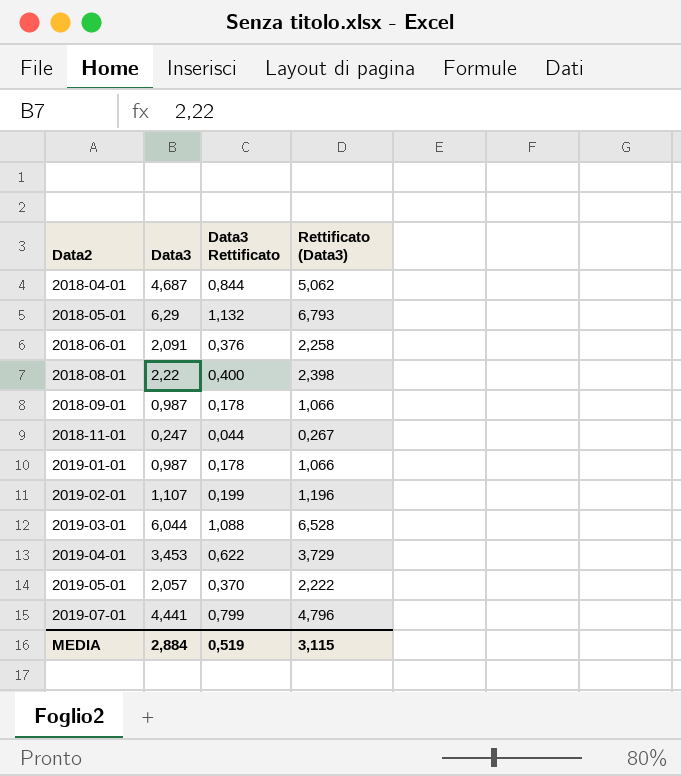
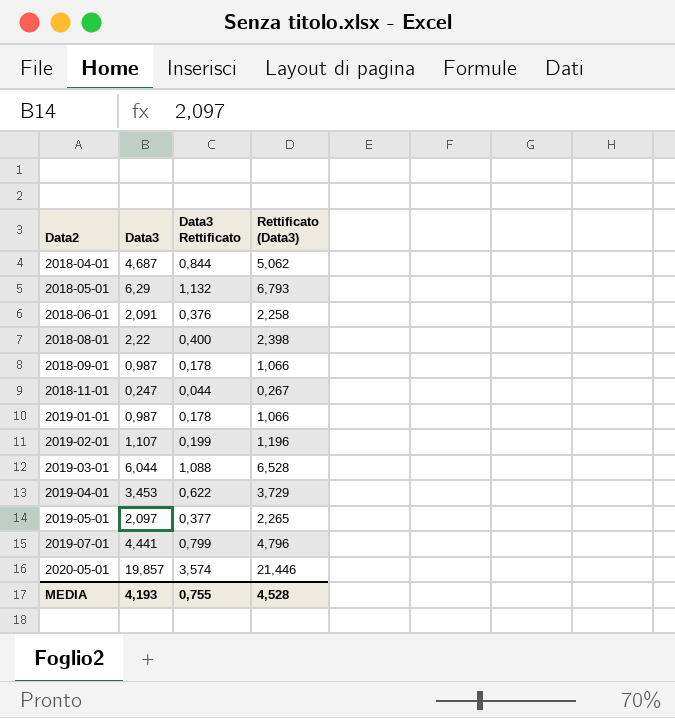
2019-05-01 | Data3: 2,057 -> 2,097
2019-05-01 | Data3 Rettificato: 0,370 -> 0,377
2019-05-01 | Rettificato (Data3): 2,222 -> 2,265
row 2020-05-01: none -> 19,857 | 3,574 | 21,446
MEDIA | Data3: 2,884 -> 4,193
MEDIA | Data3 Rettificato: 0,519 -> 0,755
MEDIA | Rettificato (Data3): 3,115 -> 4,528

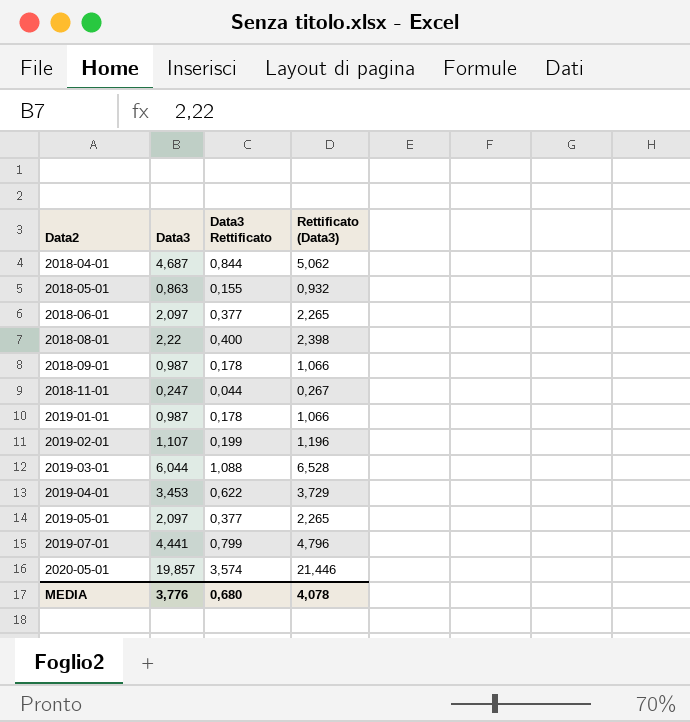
2018-05-01 | Data3: 6,29 -> 0,863
2018-05-01 | Data3 Rettificato: 1,132 -> 0,155
2018-05-01 | Rettificato (Data3): 6,793 -> 0,932
2018-06-01 | Data3: 2,091 -> 2,097
2018-06-01 | Data3 Rettificato: 0,376 -> 0,377
2018-06-01 | Rettificato (Data3): 2,258 -> 2,265
MEDIA | Data3: 4,193 -> 3,776
MEDIA | Data3 Rettificato: 0,755 -> 0,680
MEDIA | Rettificato (Data3): 4,528 -> 4,078

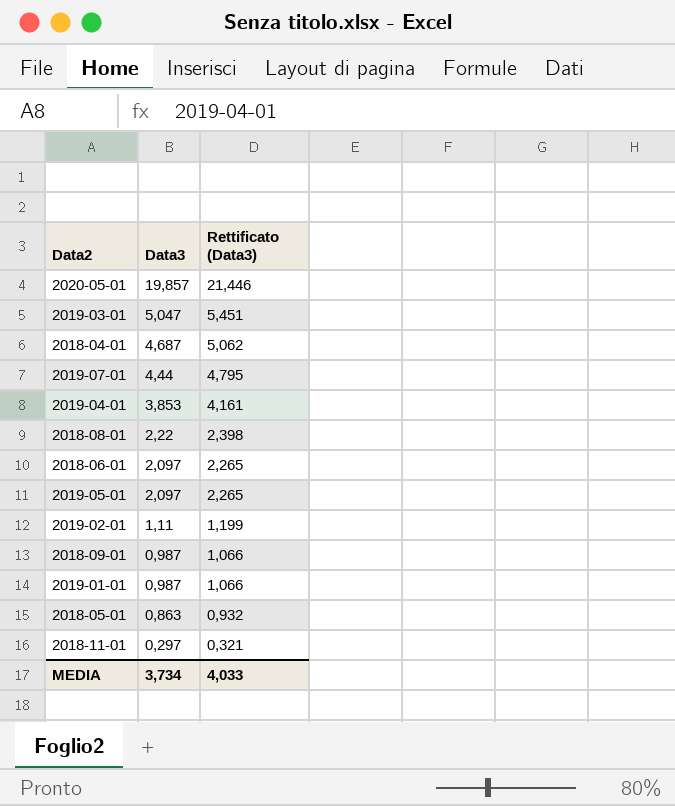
row order: Data2 ascending -> Data3 descending
column Data3 Rettificato | formula: [Data3] * 0,18 -> none
2019-03-01 | Data3: 6,044 -> 5,047
2019-03-01 | Rettificato (Data3): 6,528 -> 5,451
2019-07-01 | Data3: 4,441 -> 4,44
2019-07-01 | Rettificato (Data3): 4,796 -> 4,795
2019-04-01 | Data3: 3,453 -> 3,853
2019-04-01 | Rettificato (Data3): 3,729 -> 4,161
2019-02-01 | Data3: 1,107 -> 1,11
2019-02-01 | Rettificato (Data3): 1,196 -> 1,199
2018-11-01 | Data3: 0,247 -> 0,297
2018-11-01 | Rettificato (Data3): 0,267 -> 0,321
MEDIA | Data3: 3,776 -> 3,734
MEDIA | Rettificato (Data3): 4,078 -> 4,033

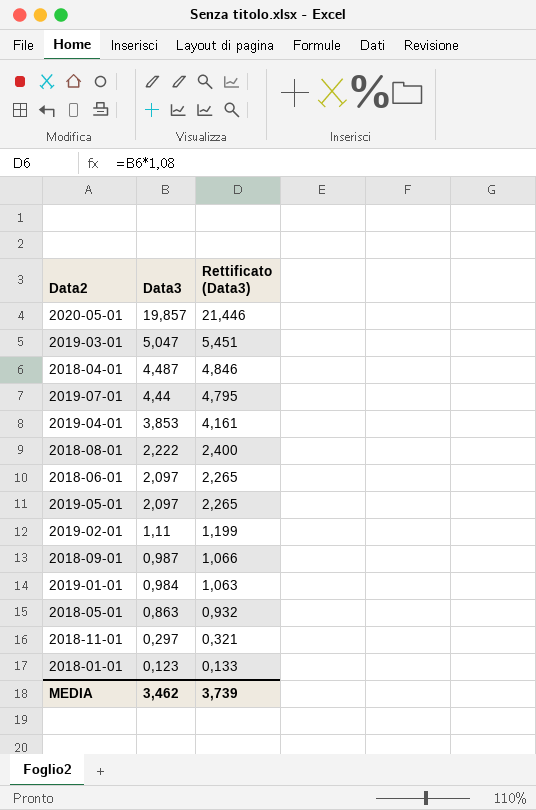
2018-04-01 | Data3: 4,687 -> 4,487
2018-04-01 | Rettificato (Data3): 5,062 -> 4,846
2018-08-01 | Data3: 2,22 -> 2,222
2018-08-01 | Rettificato (Data3): 2,398 -> 2,400
2019-01-01 | Data3: 0,987 -> 0,984
2019-01-01 | Rettificato (Data3): 1,066 -> 1,063
row 2018-01-01: none -> 0,123 | 0,133
MEDIA | Data3: 3,734 -> 3,462
MEDIA | Rettificato (Data3): 4,033 -> 3,739

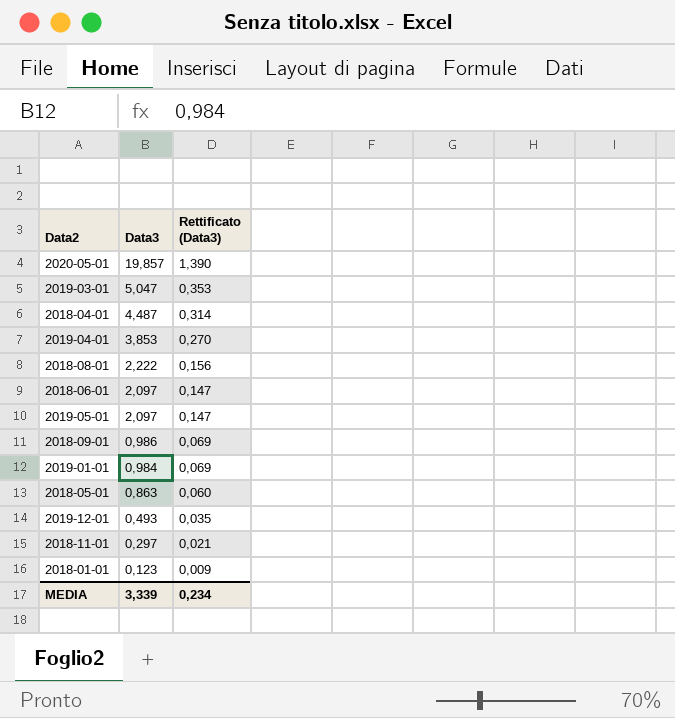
column Rettificato (Data3) | formula: [Data3] * 1,08 -> [Data3] * 0,07
row 2019-07-01: 4,44 | 4,795 -> none
row 2019-02-01: 1,11 | 1,199 -> none
2018-09-01 | Data3: 0,987 -> 0,986
row 2019-12-01: none -> 0,493 | 0,035
MEDIA | Data3: 3,462 -> 3,339
MEDIA | Rettificato (Data3): 3,739 -> 0,234

